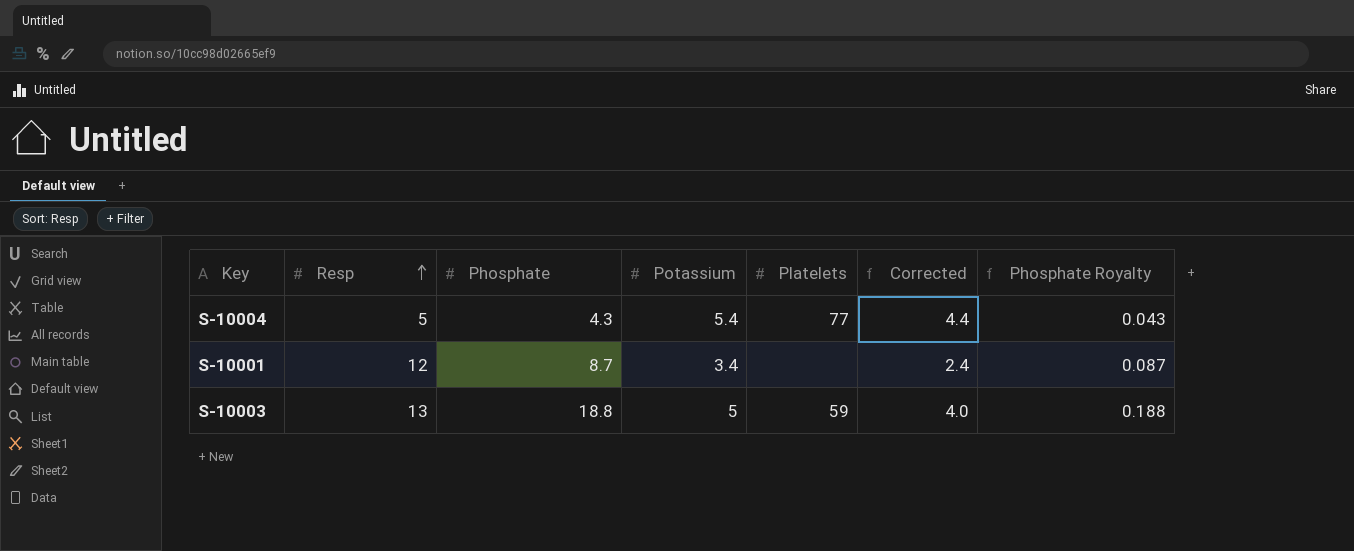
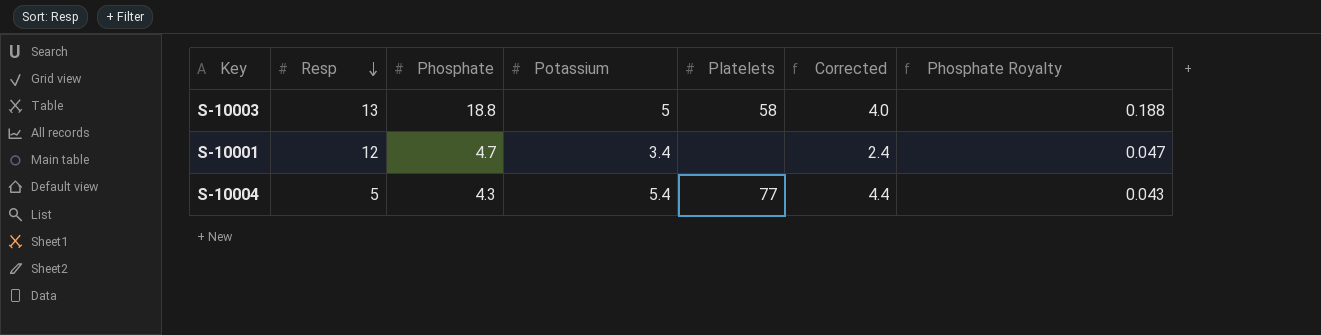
row order: Resp ascending -> Resp descending
S-10003 | Platelets: 59 -> 58
S-10001 | Phosphate: 8.7 -> 4.7
S-10001 | Phosphate Royalty: 0.087 -> 0.047

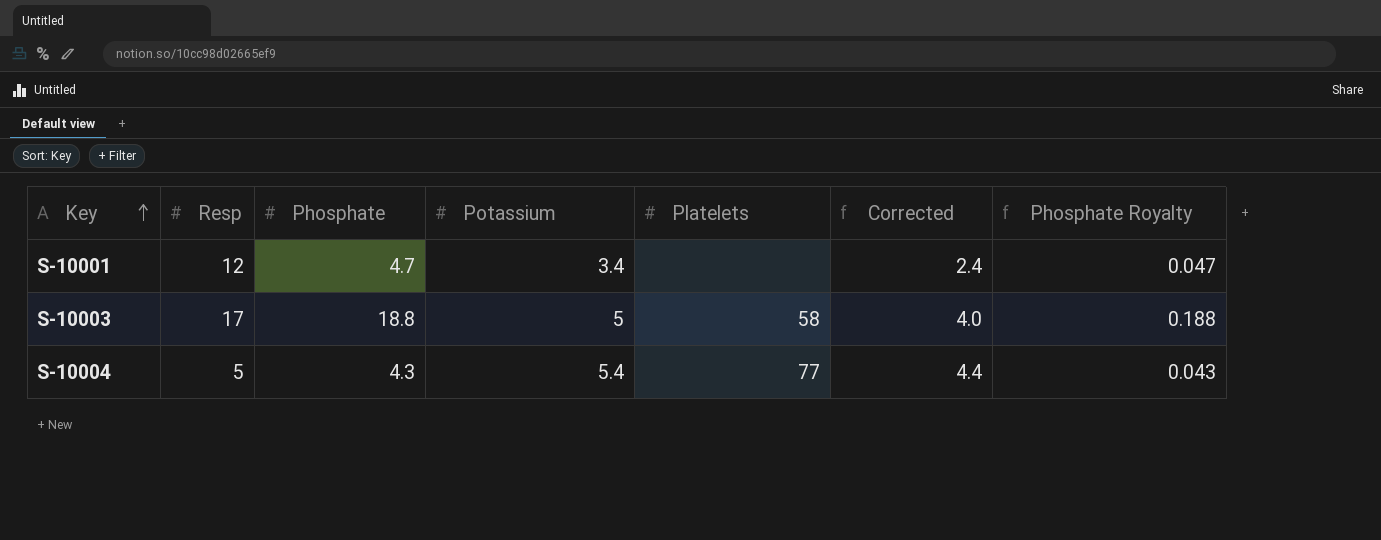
row order: Resp descending -> Key ascending
S-10003 | Resp: 13 -> 17

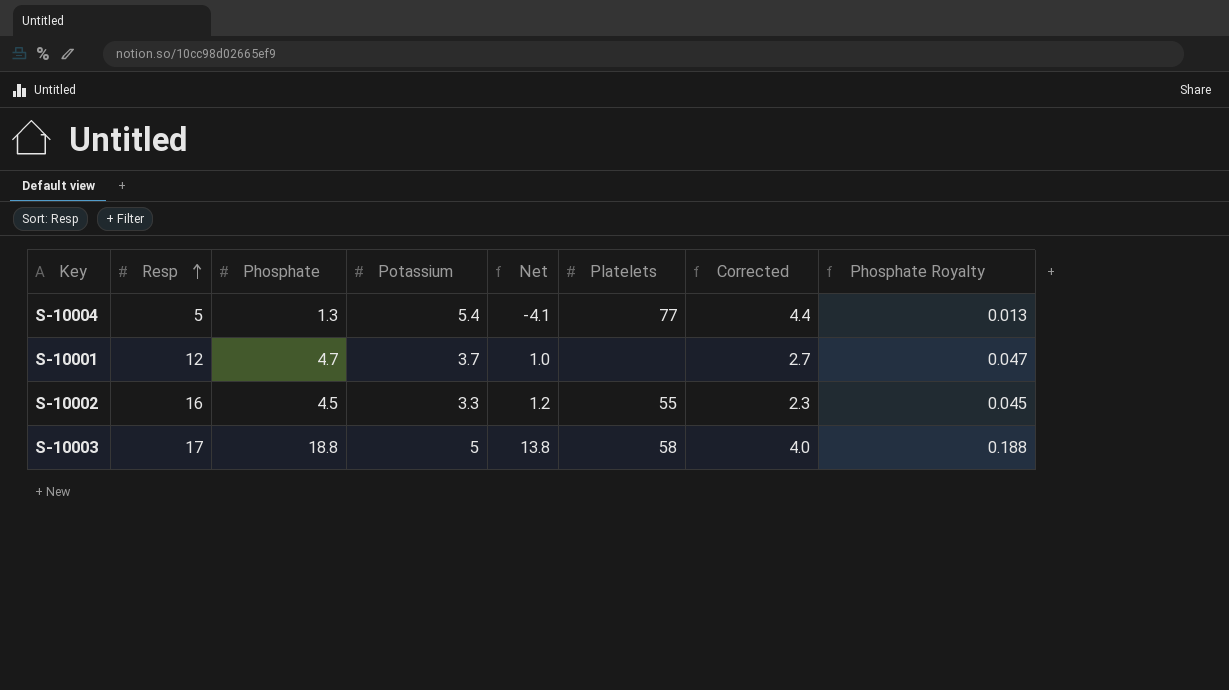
row order: Key ascending -> Resp ascending
column Net | formula: none -> [Phosphate] - [Potassium]
S-10004 | Phosphate: 4.3 -> 1.3
S-10004 | Phosphate Royalty: 0.043 -> 0.013
S-10001 | Potassium: 3.4 -> 3.7
S-10001 | Corrected: 2.4 -> 2.7
row S-10002: none -> 16 | 4.5 | 3.3 | 1.2 | 55 | 2.3 | 0.045

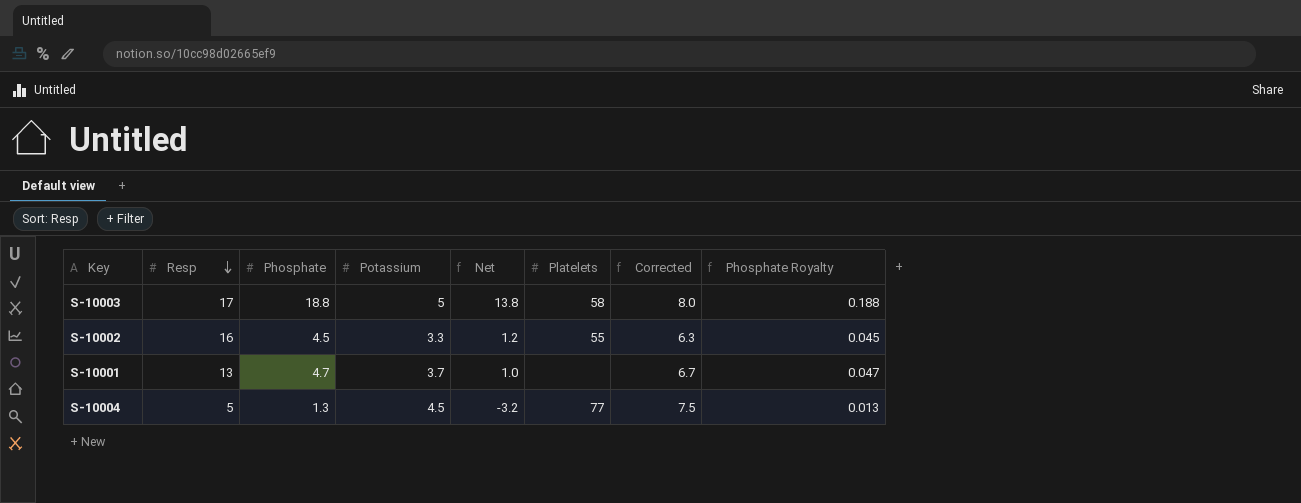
row order: Resp ascending -> Resp descending
column Corrected | formula: [Potassium] - 1 -> [Potassium] + 3
S-10001 | Resp: 12 -> 13
S-10004 | Potassium: 5.4 -> 4.5
S-10004 | Net: -4.1 -> -3.2

